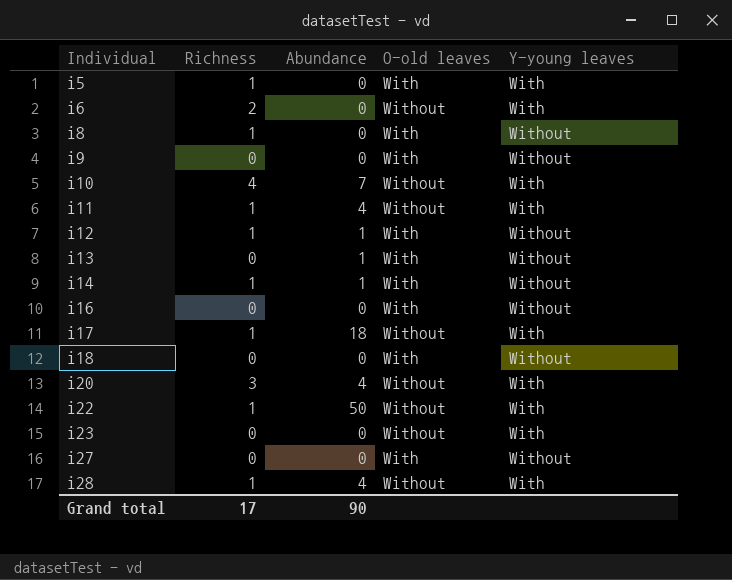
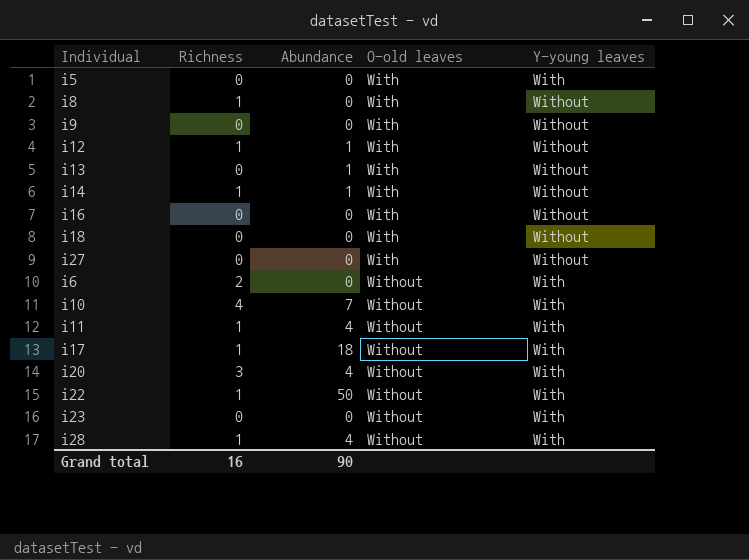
row order: Individual ascending -> O-old leaves ascending
i5 | Richness: 1 -> 0
Grand total | Richness: 17 -> 16

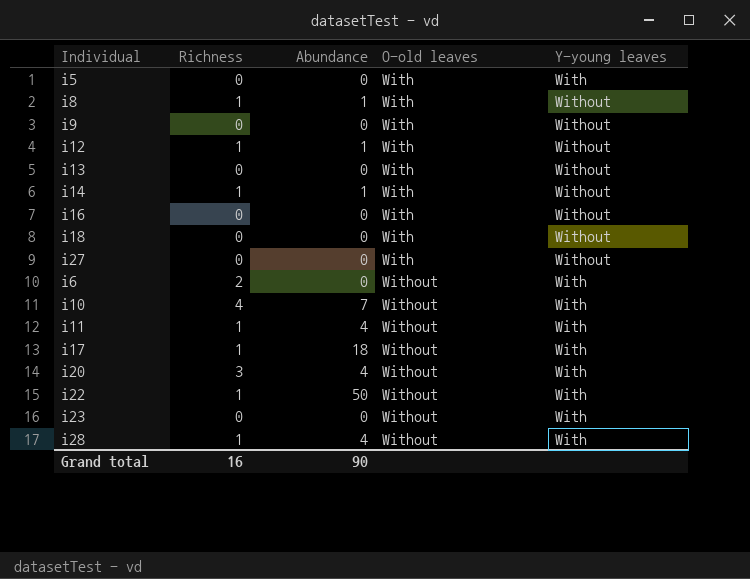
i8 | Abundance: 0 -> 1
i13 | Abundance: 1 -> 0

